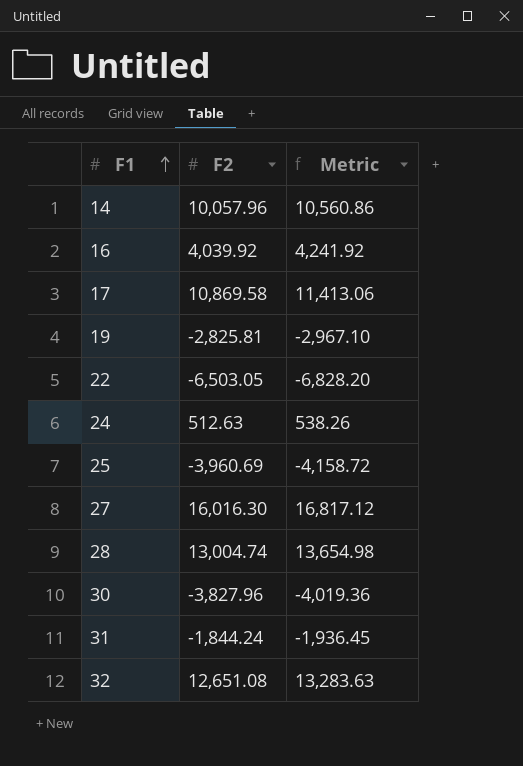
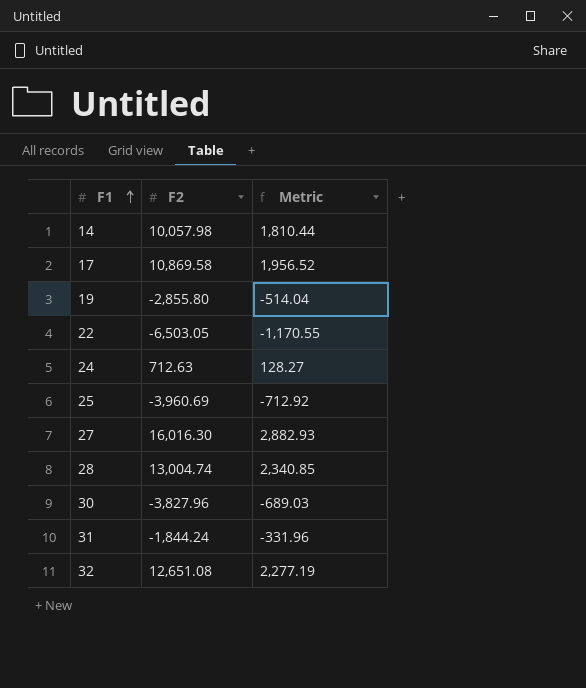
column Metric | formula: [F2] * 1.05 -> [F2] * 0.18
row 16: 4,039.92 | 4,241.92 -> none
14 | F2: 10,057.96 -> 10,057.98
19 | F2: -2,825.81 -> -2,855.80
24 | F2: 512.63 -> 712.63

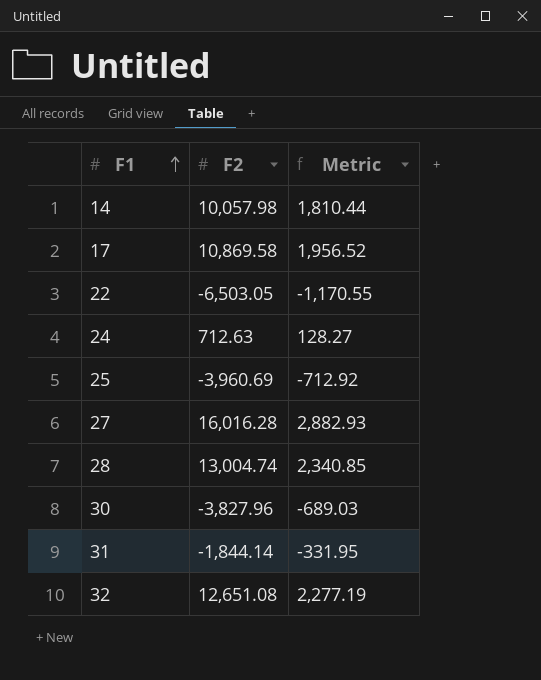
row 19: -2,855.80 | -514.04 -> none
27 | F2: 16,016.30 -> 16,016.28
31 | F2: -1,844.24 -> -1,844.14
31 | Metric: -331.96 -> -331.95

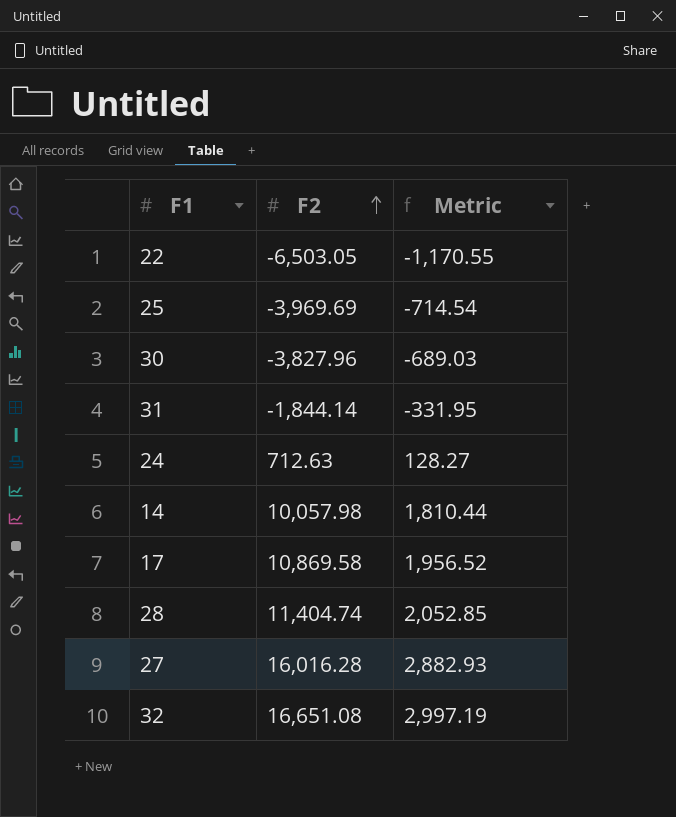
row order: F1 ascending -> F2 ascending
25 | F2: -3,960.69 -> -3,969.69
25 | Metric: -712.92 -> -714.54
28 | F2: 13,004.74 -> 11,404.74
28 | Metric: 2,340.85 -> 2,052.85
32 | F2: 12,651.08 -> 16,651.08
32 | Metric: 2,277.19 -> 2,997.19

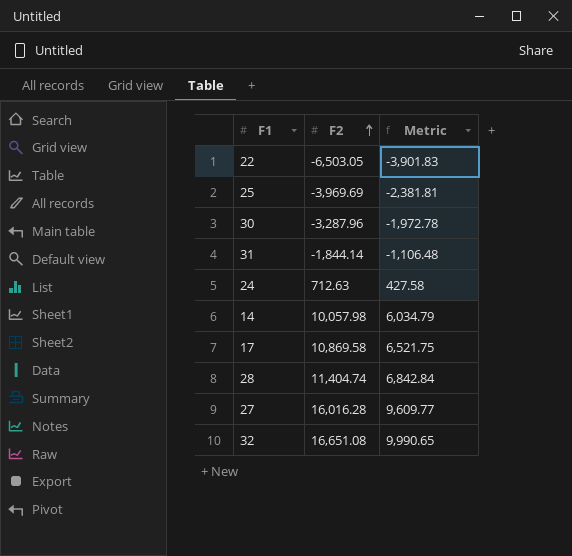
column Metric | formula: [F2] * 0.18 -> [F2] * 0.6
30 | F2: -3,827.96 -> -3,287.96

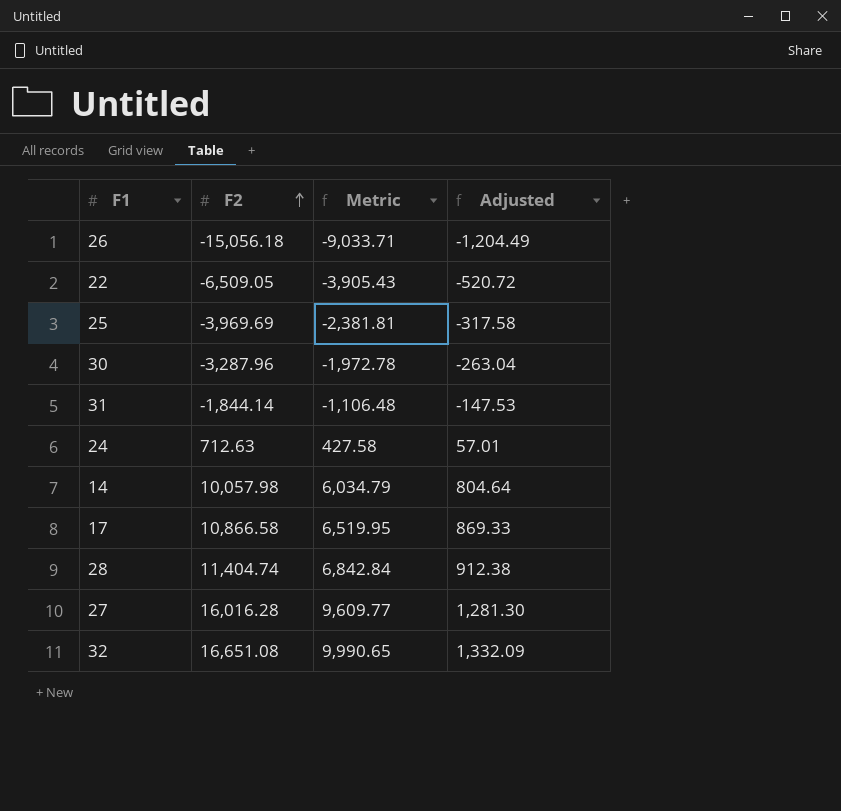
column Adjusted | formula: none -> [F2] * 0.08
row 26: none -> -15,056.18 | -9,033.71 | -1,204.49
22 | F2: -6,503.05 -> -6,509.05
22 | Metric: -3,901.83 -> -3,905.43
17 | F2: 10,869.58 -> 10,866.58
17 | Metric: 6,521.75 -> 6,519.95

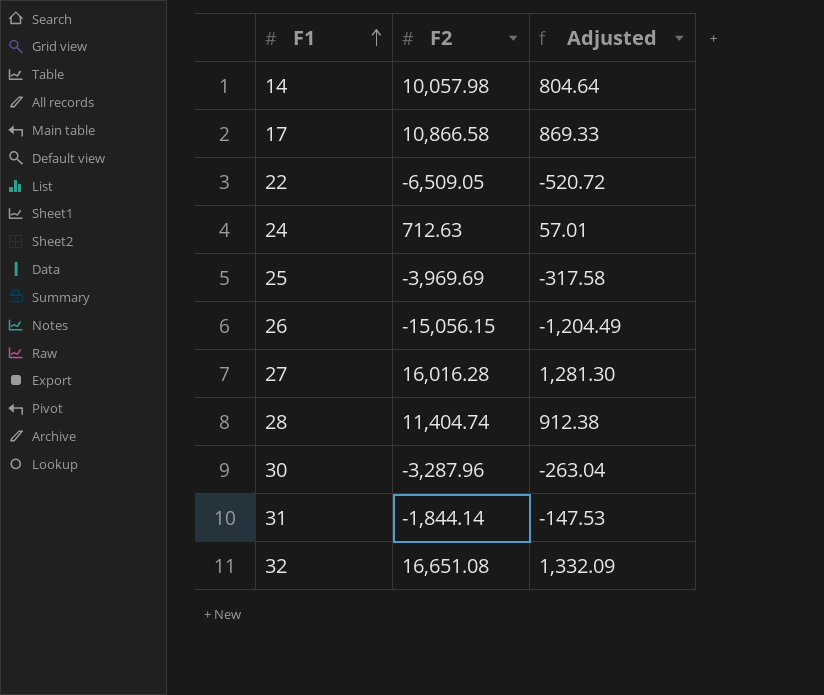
row order: F2 ascending -> F1 ascending
column Metric | formula: [F2] * 0.6 -> none
26 | F2: -15,056.18 -> -15,056.15

